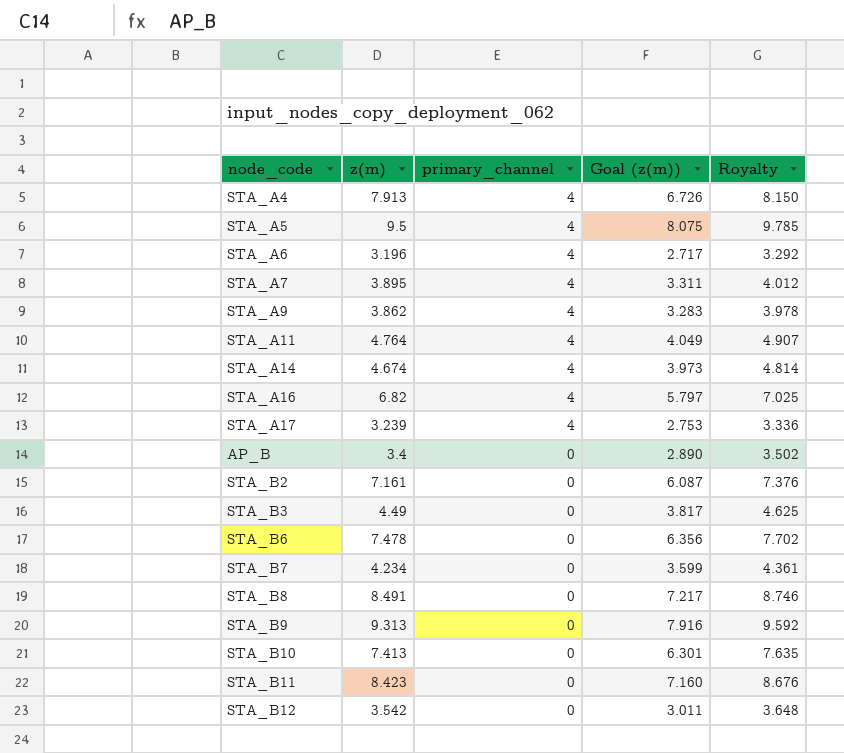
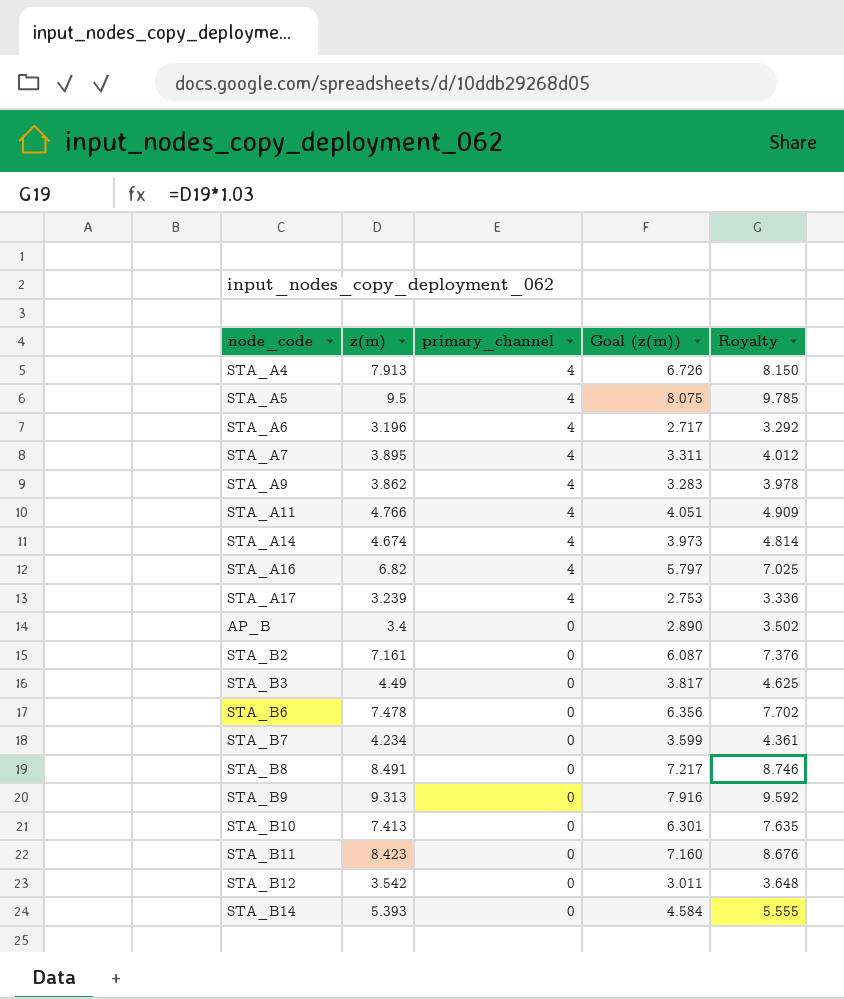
STA_A11 | z(m): 4.764 -> 4.766
STA_A11 | Goal (z(m)): 4.049 -> 4.051
STA_A11 | Royalty: 4.907 -> 4.909
row STA_B14: none -> 5.393 | 0 | 4.584 | 5.555

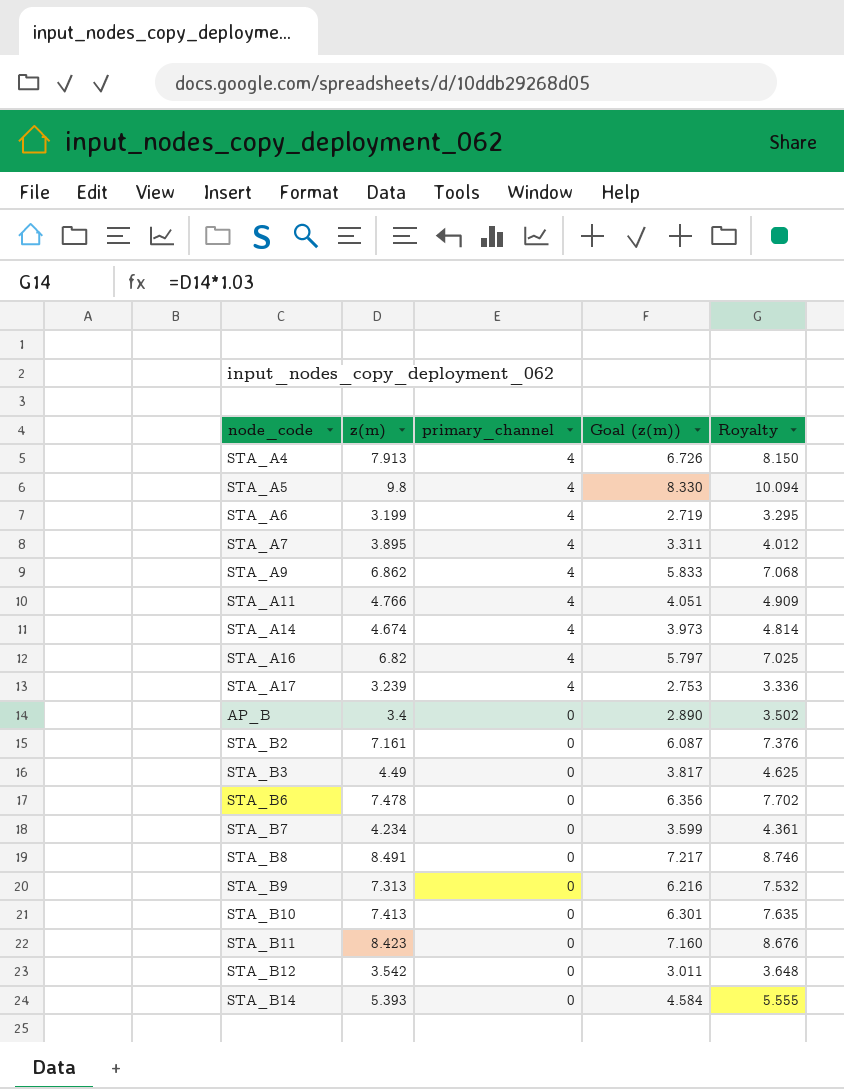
STA_A5 | z(m): 9.5 -> 9.8
STA_A5 | Goal (z(m)): 8.075 -> 8.330
STA_A5 | Royalty: 9.785 -> 10.094
STA_A6 | z(m): 3.196 -> 3.199
STA_A6 | Goal (z(m)): 2.717 -> 2.719
STA_A6 | Royalty: 3.292 -> 3.295
STA_A9 | z(m): 3.862 -> 6.862
STA_A9 | Goal (z(m)): 3.283 -> 5.833
STA_A9 | Royalty: 3.978 -> 7.068
STA_B9 | z(m): 9.313 -> 7.313
STA_B9 | Goal (z(m)): 7.916 -> 6.216
STA_B9 | Royalty: 9.592 -> 7.532

